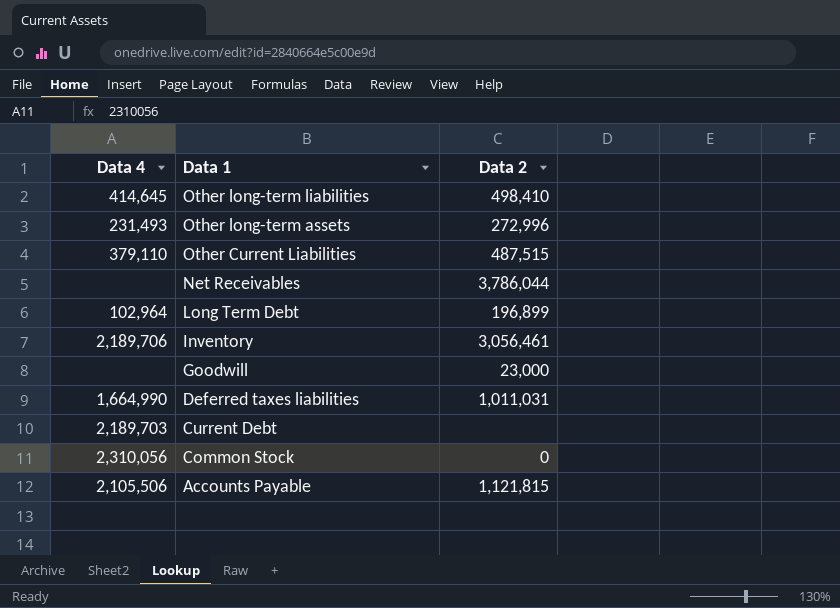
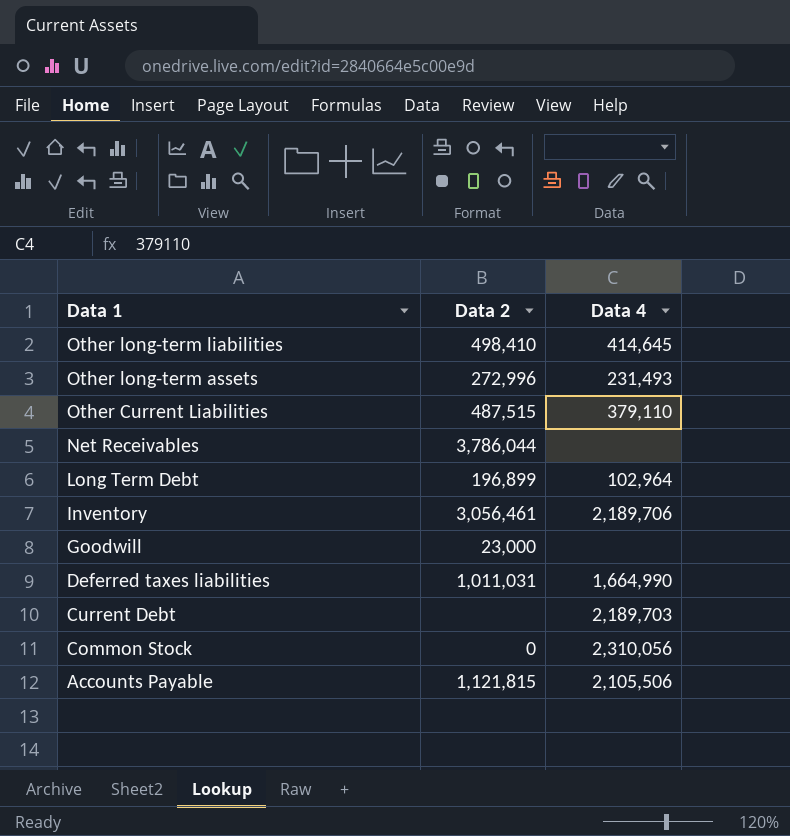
column Data 4 | position: 1 -> 3

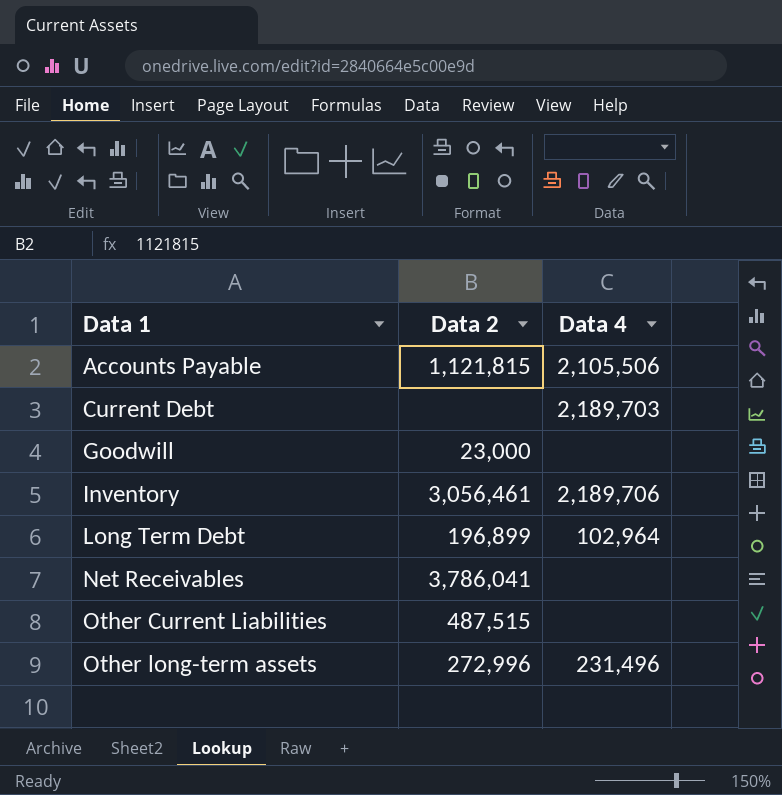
row order: Data 1 descending -> Data 1 ascending
row Other long-term liabilities: 498,410 | 414,645 -> none
row Deferred taxes liabilities: 1,011,031 | 1,664,990 -> none
row Common Stock: 0 | 2,310,056 -> none
Net Receivables | Data 2: 3,786,044 -> 3,786,041
Other Current Liabilities | Data 4: 379,110 -> none
Other long-term assets | Data 4: 231,493 -> 231,496

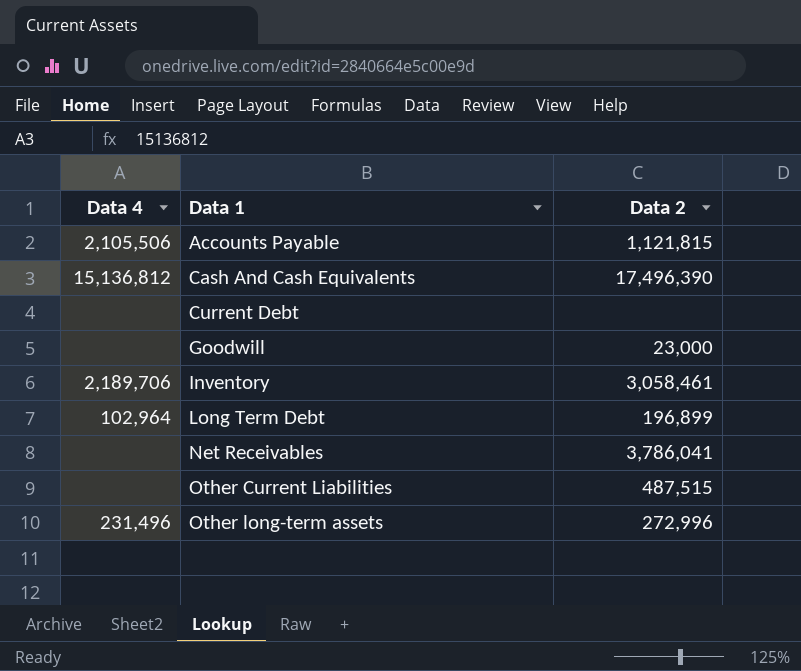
column Data 4 | position: 3 -> 1
row Cash And Cash Equivalents: none -> 15,136,812 | 17,496,390
Current Debt | Data 4: 2,189,703 -> none
Inventory | Data 2: 3,056,461 -> 3,058,461

